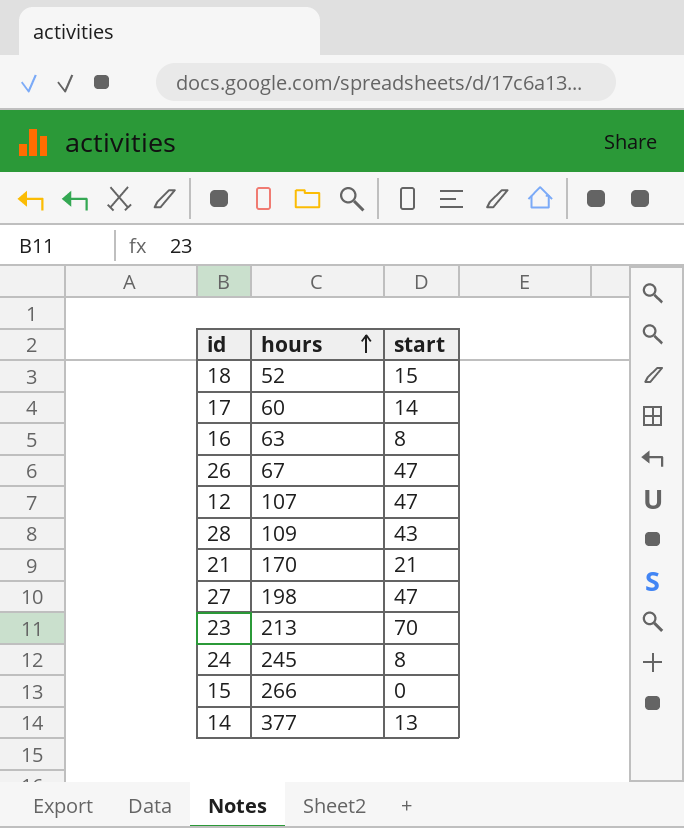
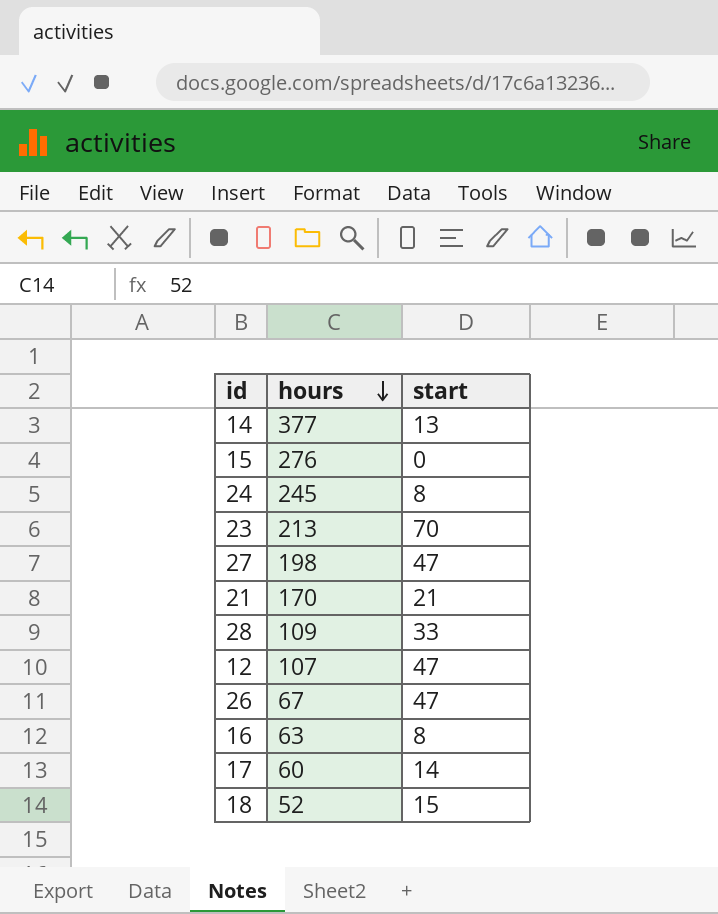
row order: hours ascending -> hours descending
15 | hours: 266 -> 276
28 | start: 43 -> 33

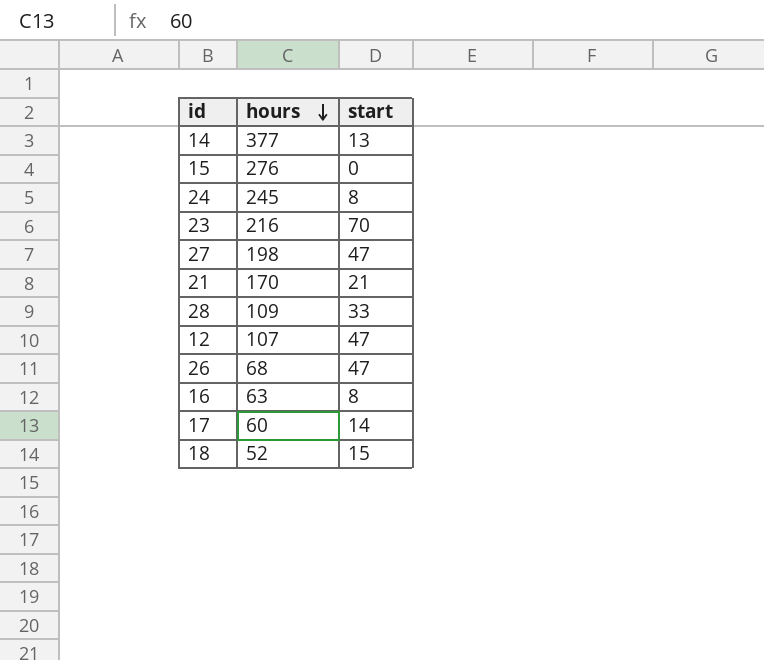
23 | hours: 213 -> 216
26 | hours: 67 -> 68

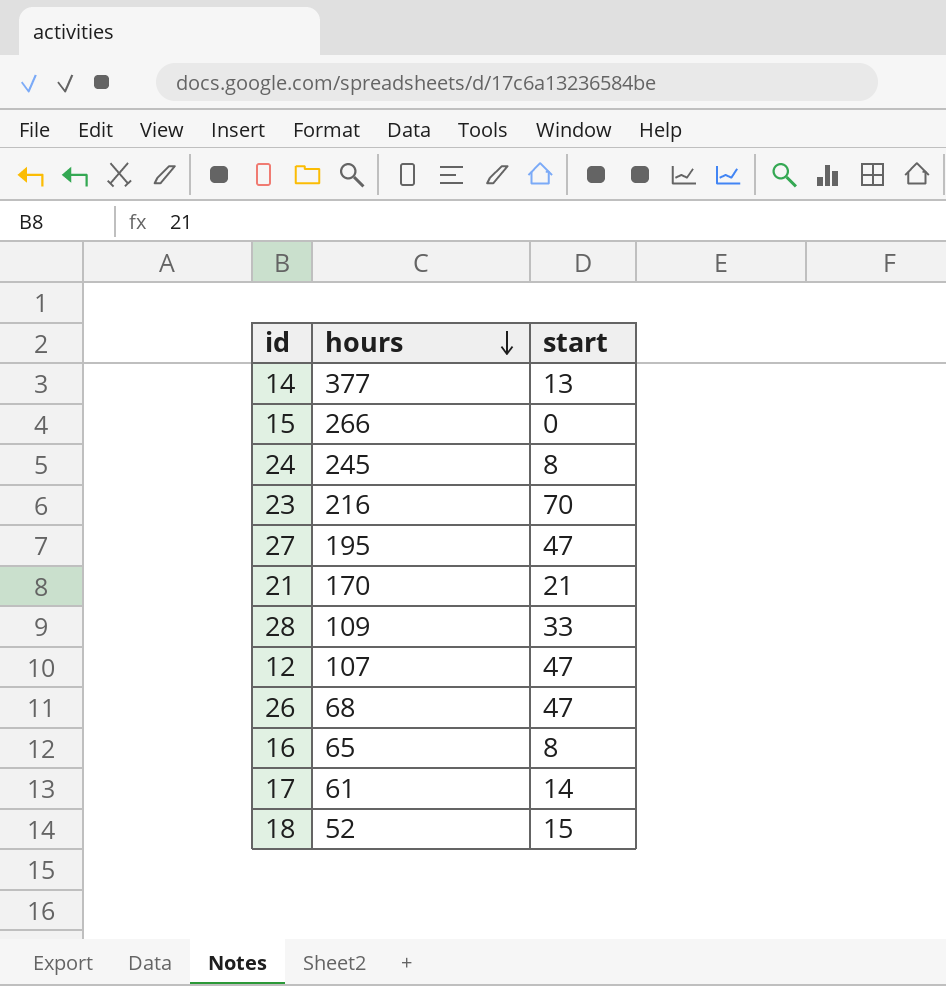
15 | hours: 276 -> 266
27 | hours: 198 -> 195
16 | hours: 63 -> 65
17 | hours: 60 -> 61

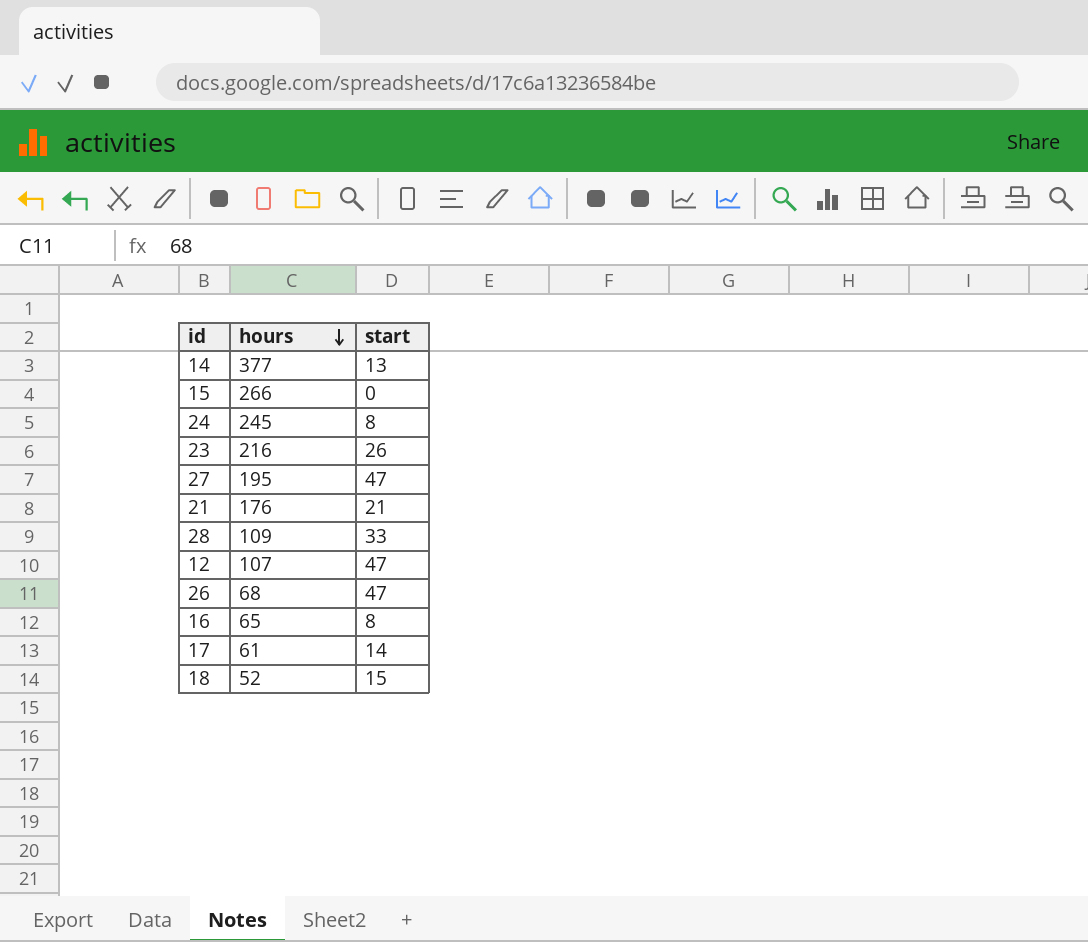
23 | start: 70 -> 26
21 | hours: 170 -> 176

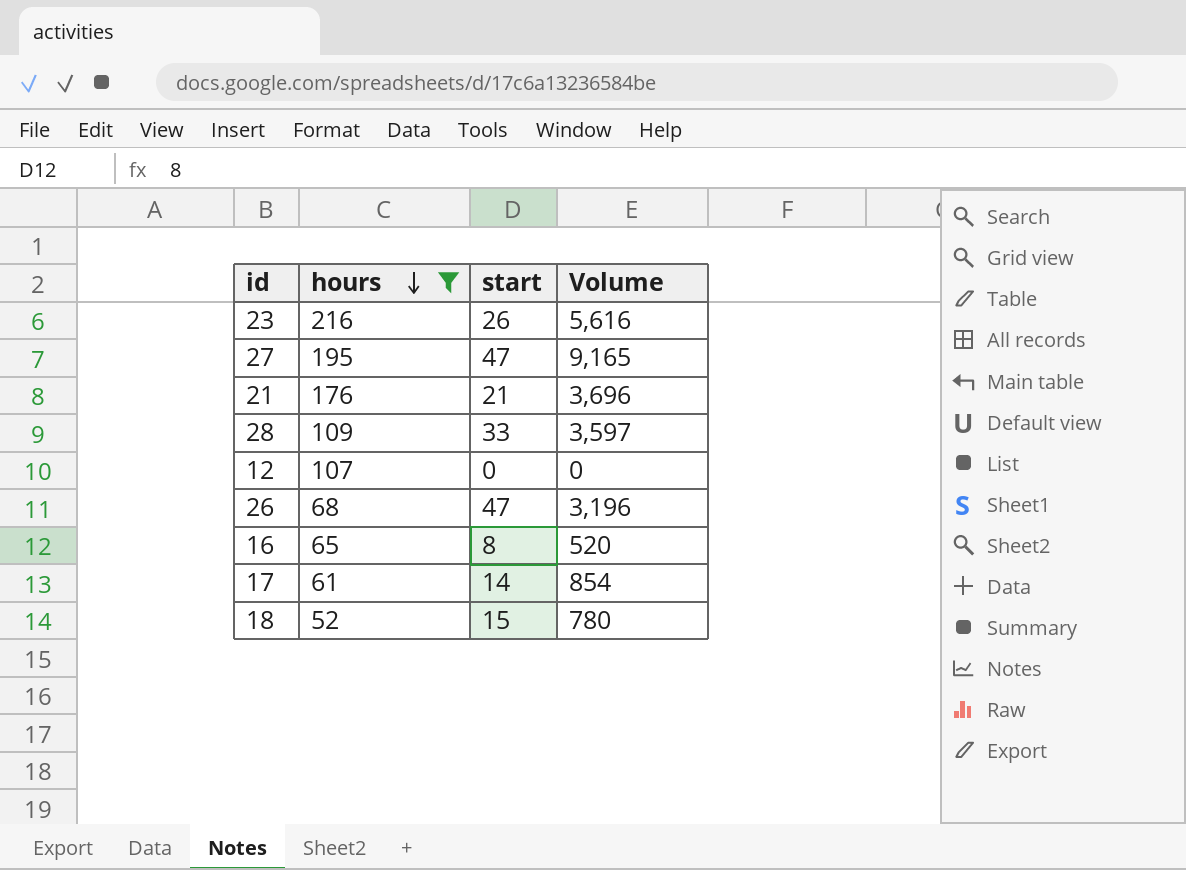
filter: none -> hours <= 216
column Volume | formula: none -> [hours] * [start]
12 | start: 47 -> 0

